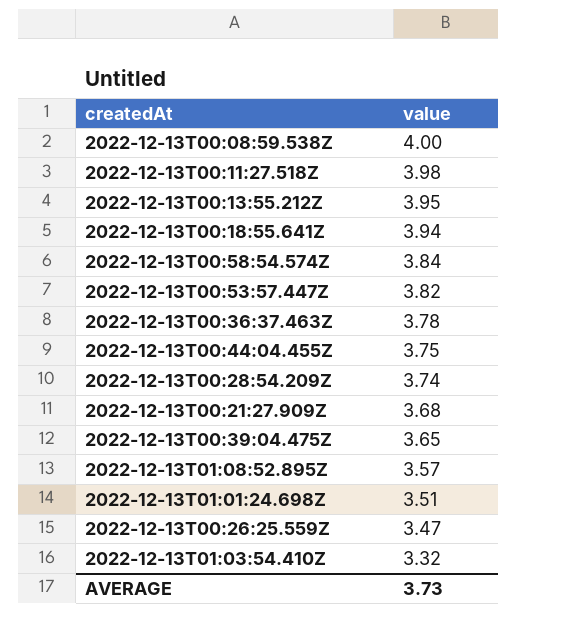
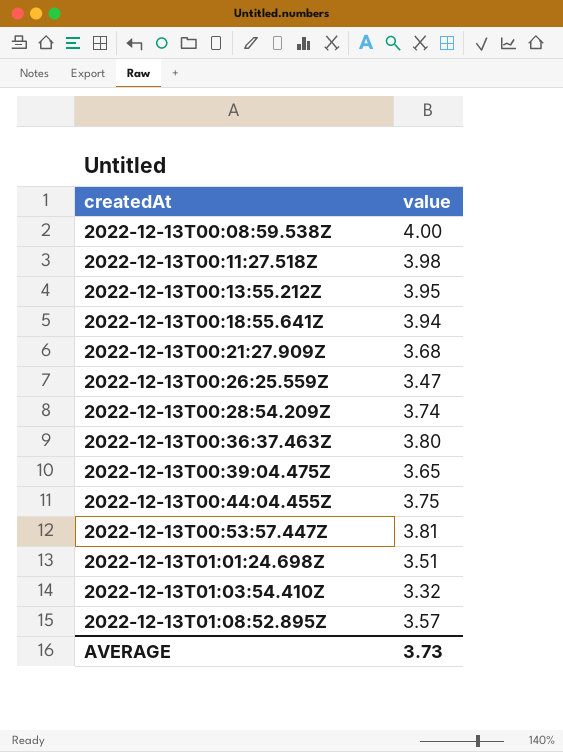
row order: value descending -> createdAt ascending
row 2022-12-13T00:58:54.574Z: 3.84 -> none
2022-12-13T00:36:37.463Z | value: 3.78 -> 3.80
2022-12-13T00:53:57.447Z | value: 3.82 -> 3.81

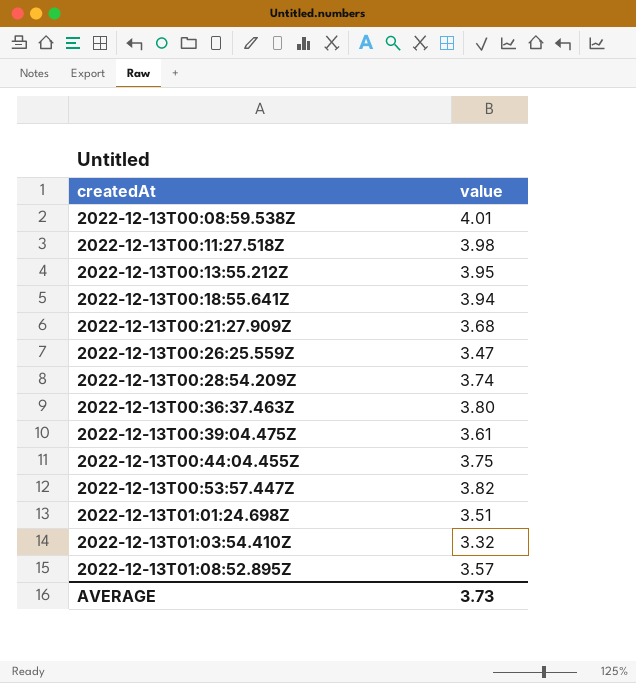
2022-12-13T00:08:59.538Z | value: 4.00 -> 4.01
2022-12-13T00:39:04.475Z | value: 3.65 -> 3.61
2022-12-13T00:53:57.447Z | value: 3.81 -> 3.82

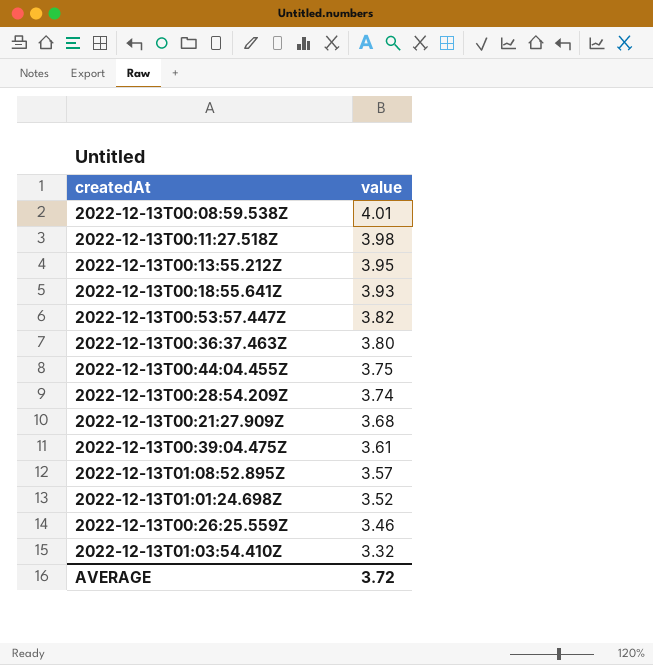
row order: createdAt ascending -> value descending
2022-12-13T00:18:55.641Z | value: 3.94 -> 3.93
2022-12-13T01:01:24.698Z | value: 3.51 -> 3.52
2022-12-13T00:26:25.559Z | value: 3.47 -> 3.46
AVERAGE | value: 3.73 -> 3.72

